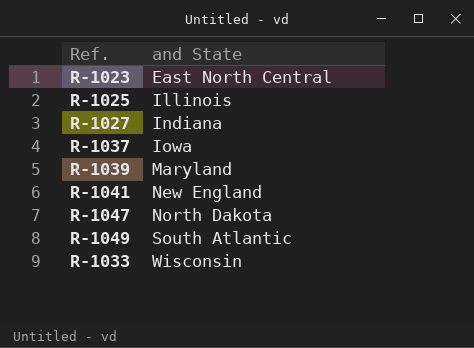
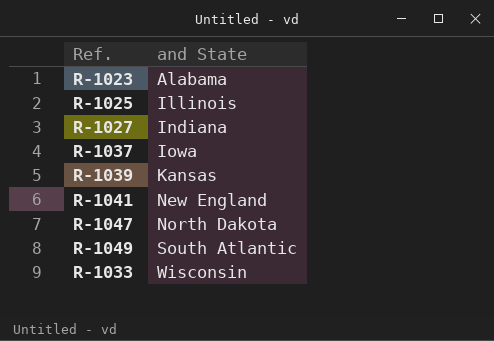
R-1023 | and State: East North Central -> Alabama
R-1039 | and State: Maryland -> Kansas

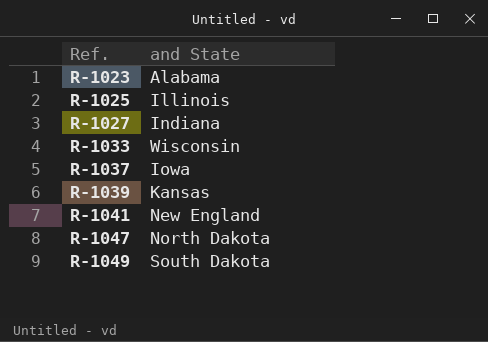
row order: and State ascending -> Ref. ascending
R-1049 | and State: South Atlantic -> South Dakota

